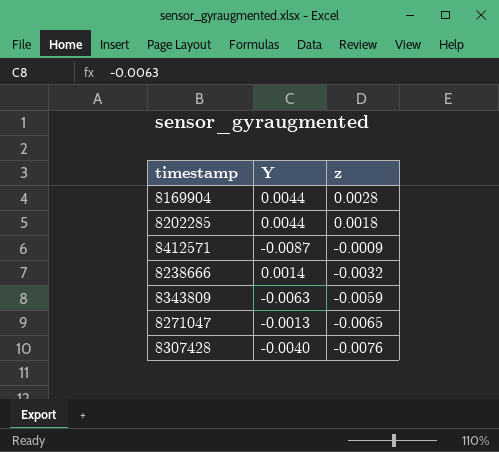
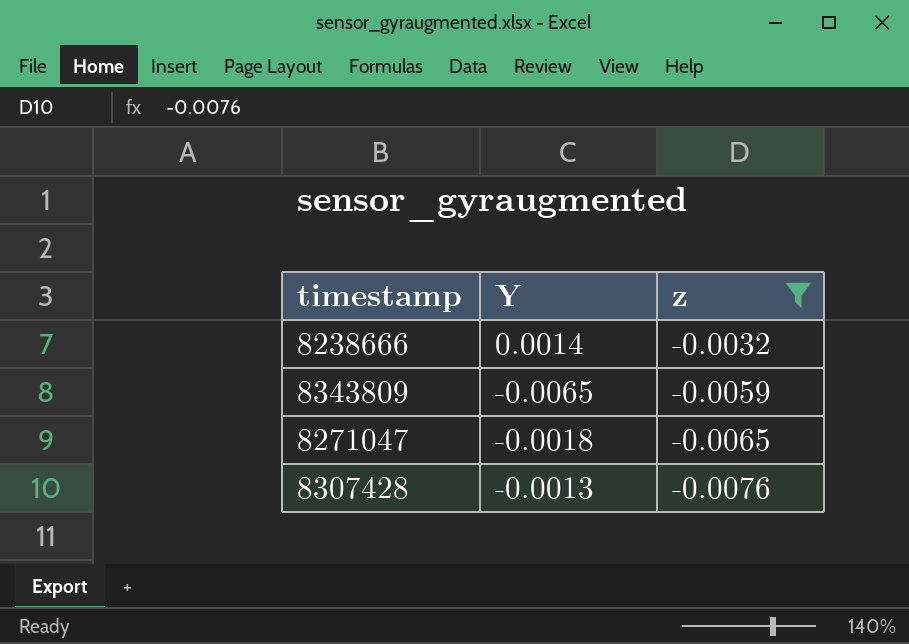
filter: none -> z <= -0.0032
8343809 | Y: -0.0063 -> -0.0065
8271047 | Y: -0.0013 -> -0.0018
8307428 | Y: -0.0040 -> -0.0013

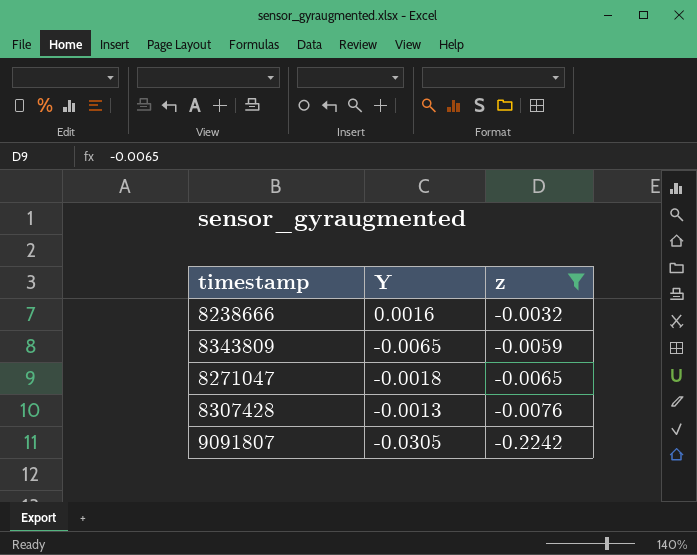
8238666 | Y: 0.0014 -> 0.0016
row 9091807: none -> -0.0305 | -0.2242

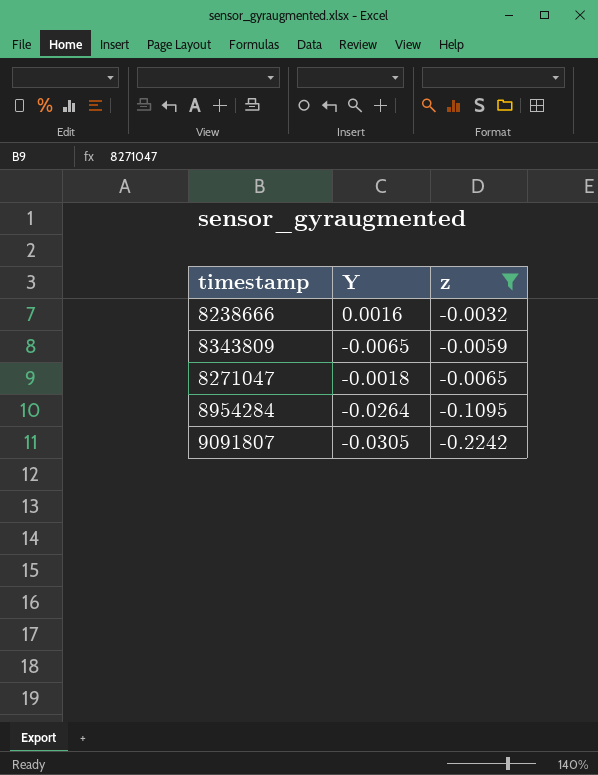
row 8307428: -0.0013 | -0.0076 -> none
row 8954284: none -> -0.0264 | -0.1095

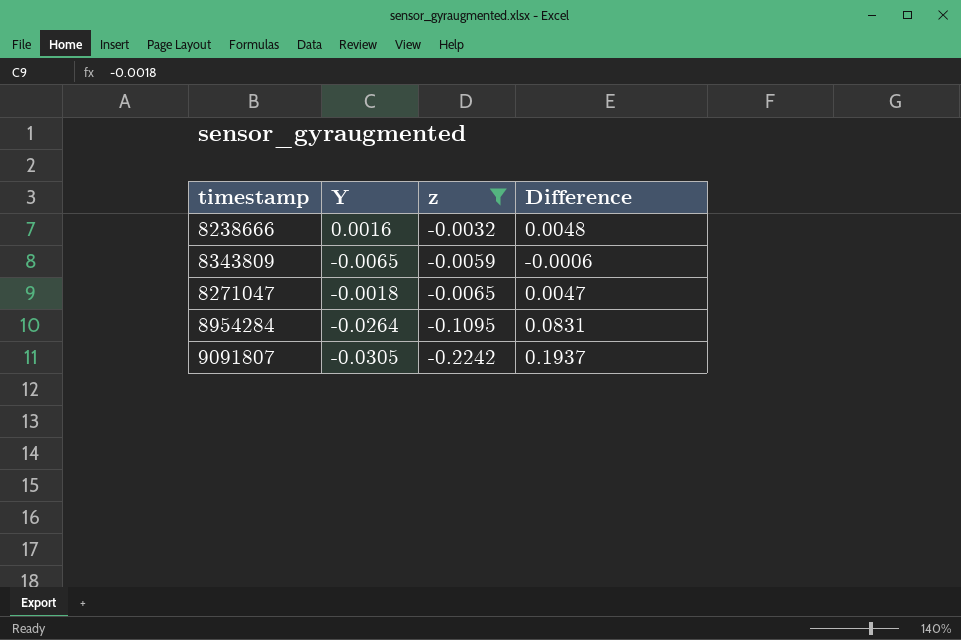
column Difference | formula: none -> [Y] - [z]

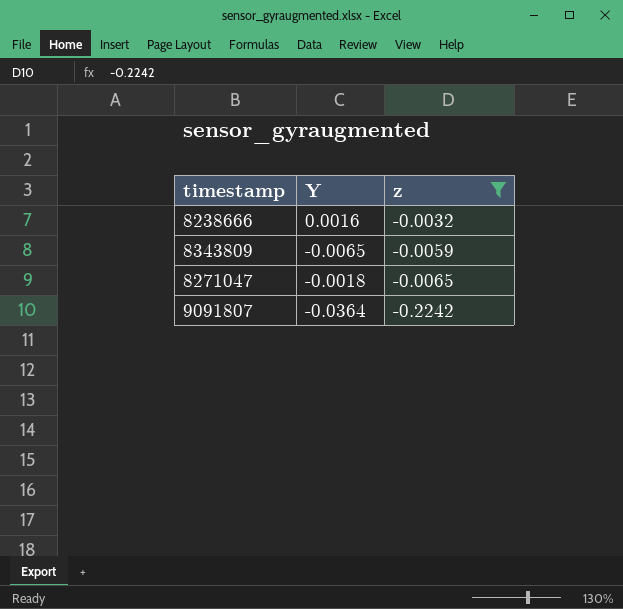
column Difference | formula: [Y] - [z] -> none
row 8954284: -0.0264 | -0.1095 | 0.0831 -> none
9091807 | Y: -0.0305 -> -0.0364

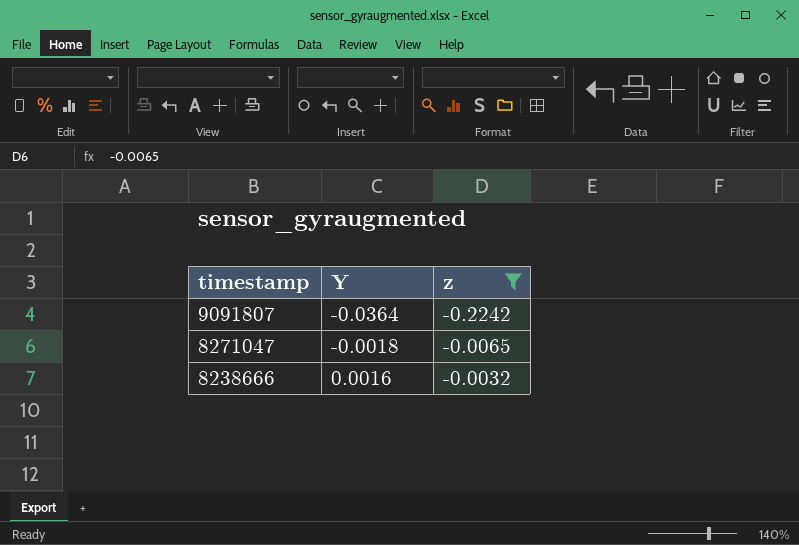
row order: z descending -> timestamp descending
row 8343809: -0.0065 | -0.0059 -> none

